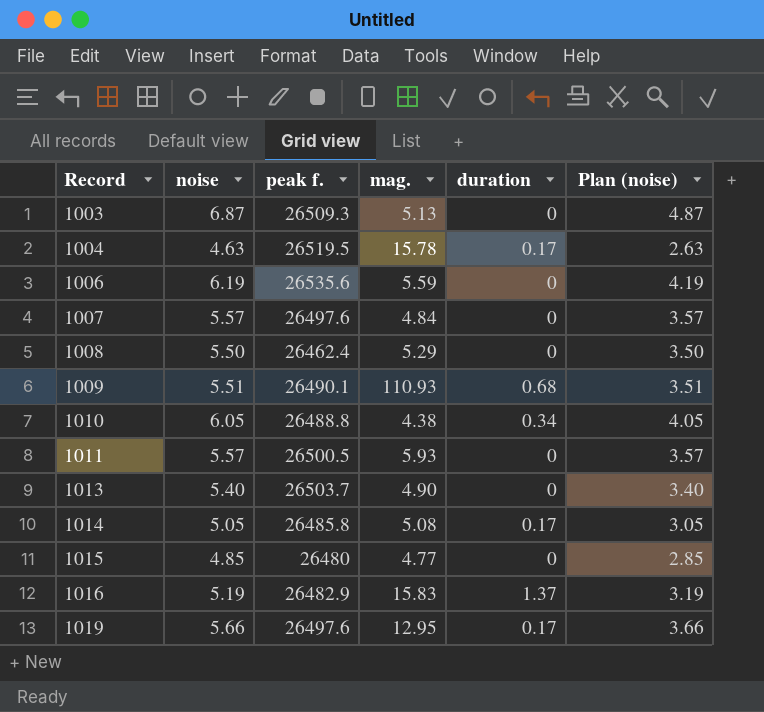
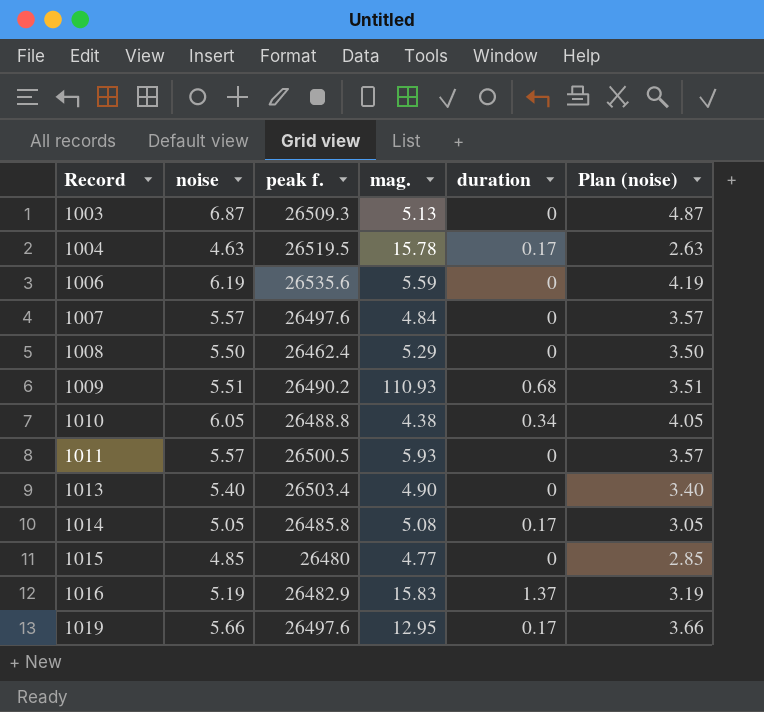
1009 | peak f.: 26490.1 -> 26490.2
1013 | peak f.: 26503.7 -> 26503.4

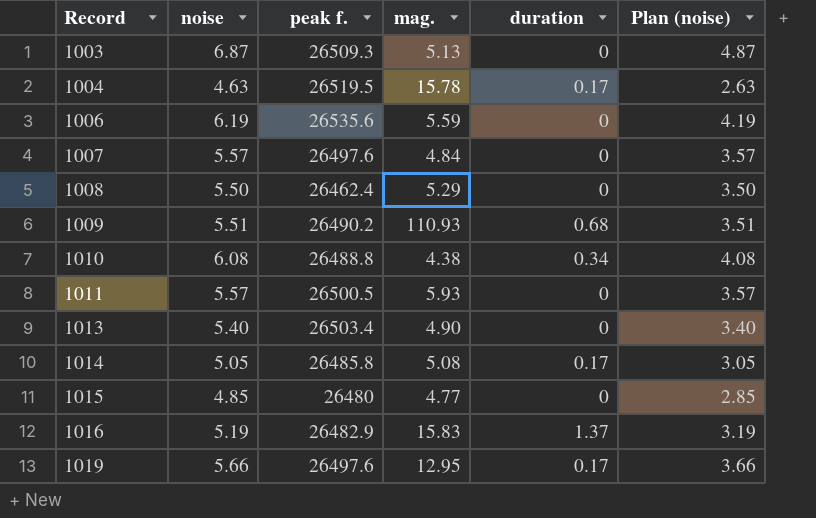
1010 | noise: 6.05 -> 6.08
1010 | Plan (noise): 4.05 -> 4.08

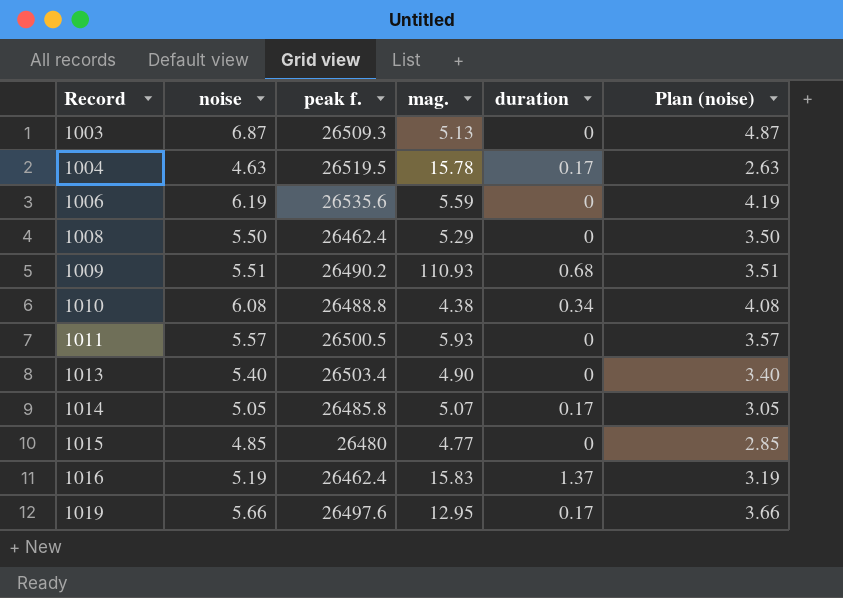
row 1007: 5.57 | 26497.6 | 4.84 | 0 | 3.57 -> none
1014 | mag.: 5.08 -> 5.07
1016 | peak f.: 26482.9 -> 26462.4

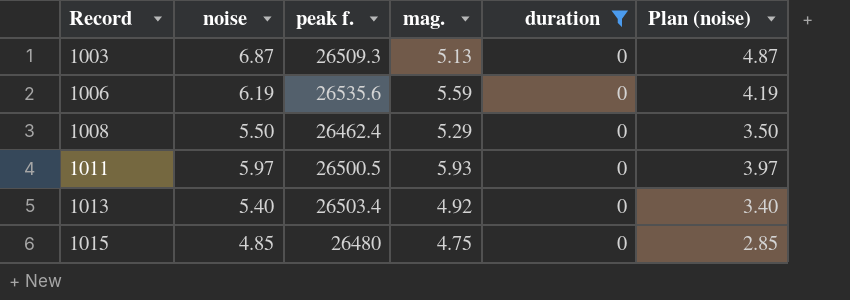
filter: none -> duration = 0
1011 | noise: 5.57 -> 5.97
1011 | Plan (noise): 3.57 -> 3.97
1013 | mag.: 4.90 -> 4.92
1015 | mag.: 4.77 -> 4.75

